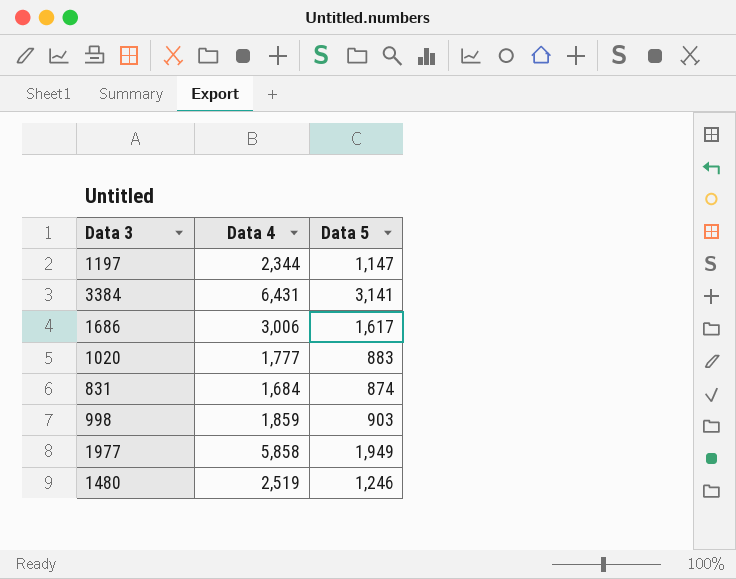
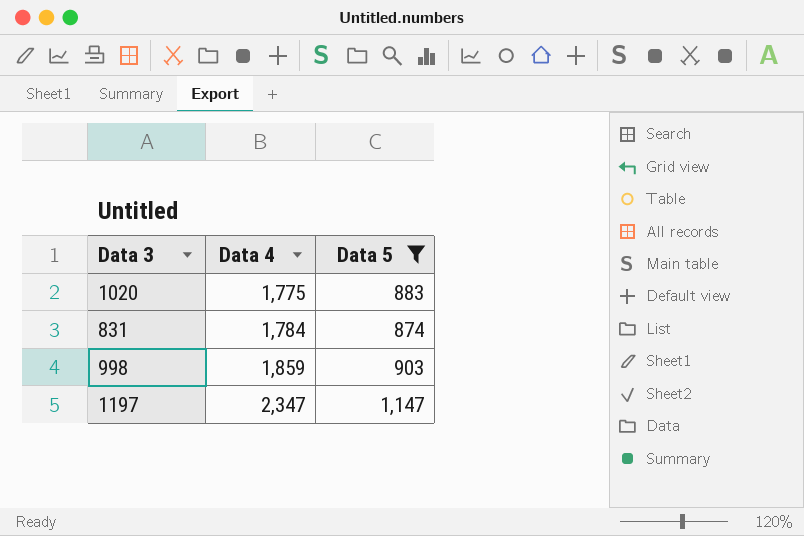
filter: none -> Data 5 <= 1,147
row order: none -> Data 4 ascending
1020 | Data 4: 1,777 -> 1,775
831 | Data 4: 1,684 -> 1,784
1197 | Data 4: 2,344 -> 2,347

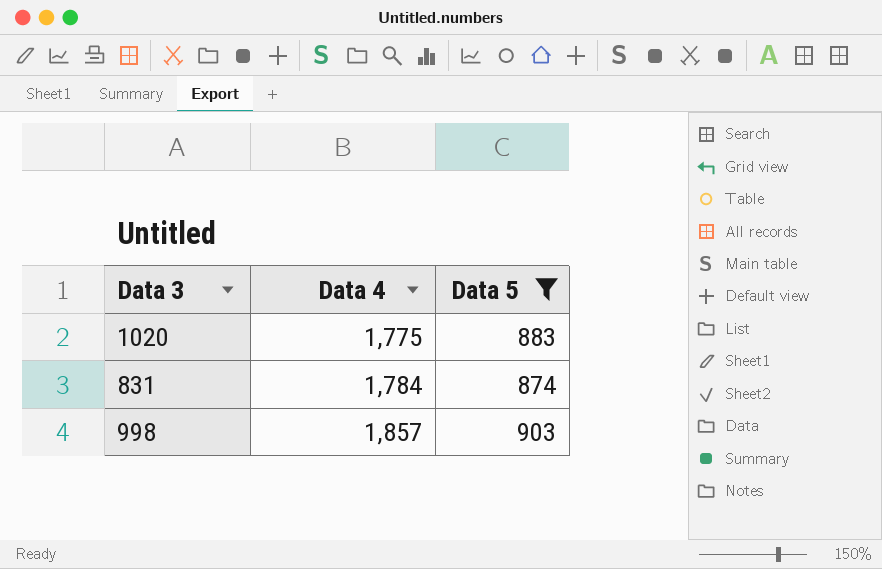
row 1197: 2,347 | 1,147 -> none
998 | Data 4: 1,859 -> 1,857

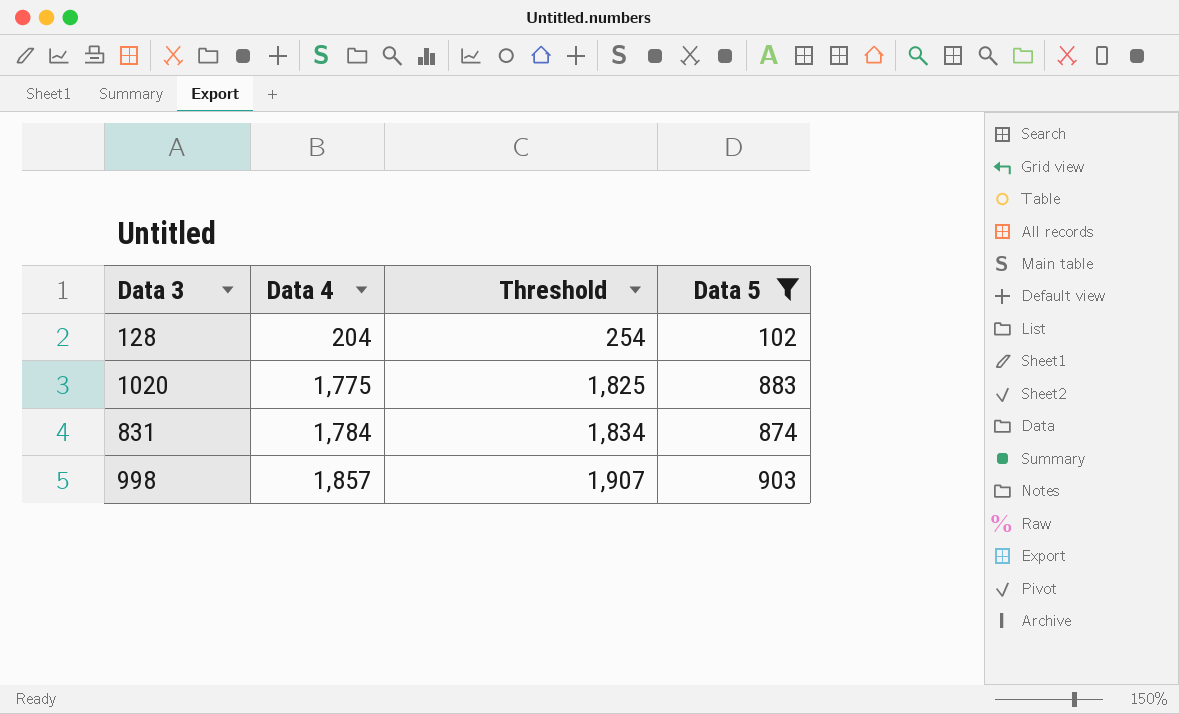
column Threshold | formula: none -> [Data 4] + 50
row 128: none -> 204 | 254 | 102

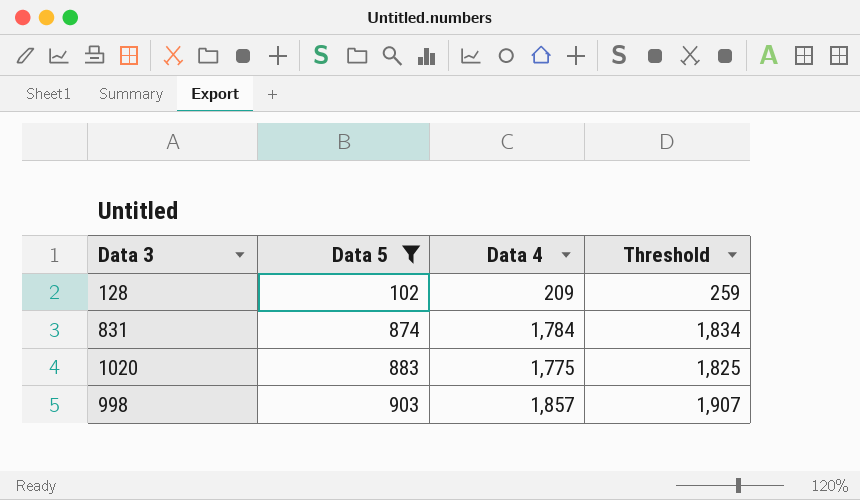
row order: Data 4 ascending -> Data 5 ascending
column Data 5 | position: 4 -> 2
128 | Data 4: 204 -> 209
128 | Threshold: 254 -> 259

